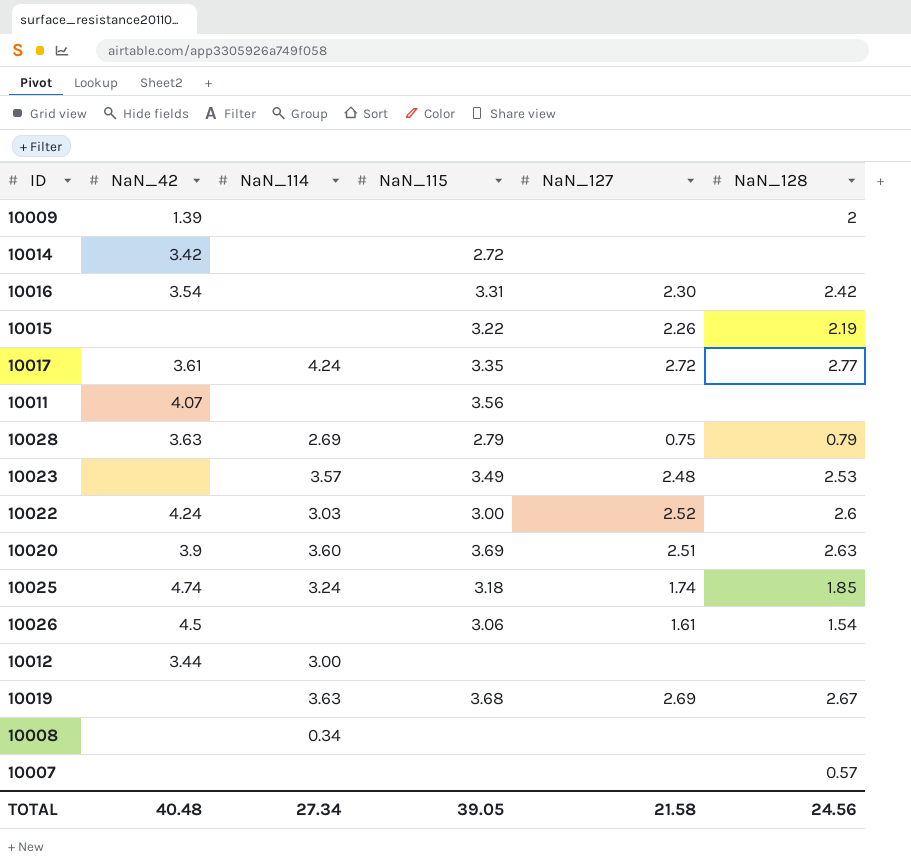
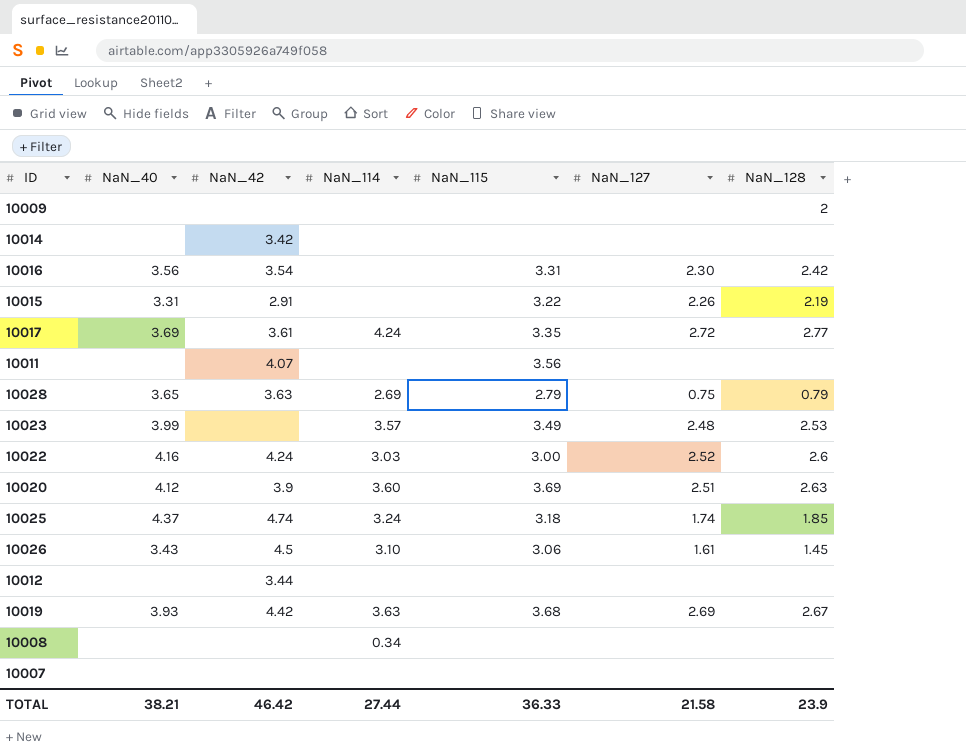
column NaN_40 | position: none -> 2
10009 | NaN_42: 1.39 -> none
10014 | NaN_115: 2.72 -> none
10015 | NaN_42: none -> 2.91
10026 | NaN_114: none -> 3.10
10026 | NaN_128: 1.54 -> 1.45
10012 | NaN_114: 3.00 -> none
10019 | NaN_42: none -> 4.42
10007 | NaN_128: 0.57 -> none
TOTAL | NaN_42: 40.48 -> 46.42
TOTAL | NaN_114: 27.34 -> 27.44
TOTAL | NaN_115: 39.05 -> 36.33
TOTAL | NaN_128: 24.56 -> 23.9

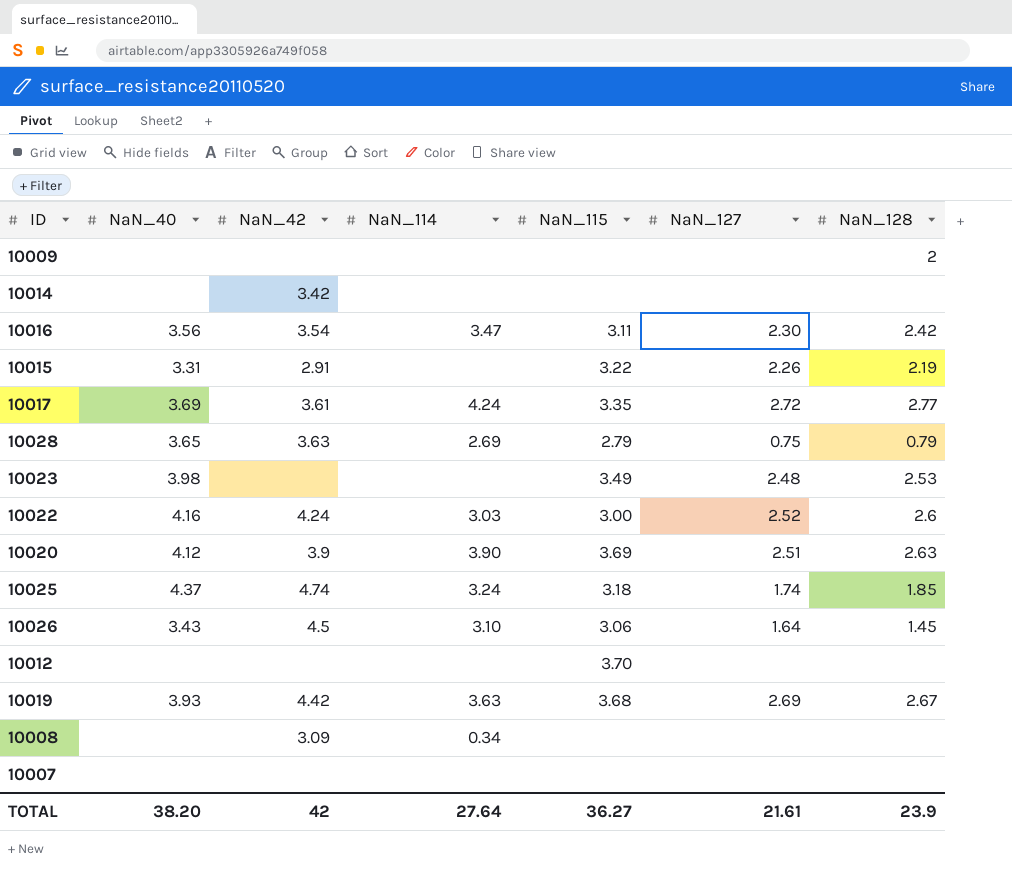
row 10011: none | 4.07 | none | 3.56 | none | none -> none
10016 | NaN_114: none -> 3.47
10016 | NaN_115: 3.31 -> 3.11
10023 | NaN_40: 3.99 -> 3.98
10023 | NaN_114: 3.57 -> none
10020 | NaN_114: 3.60 -> 3.90
10026 | NaN_127: 1.61 -> 1.64
10012 | NaN_42: 3.44 -> none
10012 | NaN_115: none -> 3.70
10008 | NaN_42: none -> 3.09
TOTAL | NaN_40: 38.21 -> 38.20
TOTAL | NaN_42: 46.42 -> 42
TOTAL | NaN_114: 27.44 -> 27.64
TOTAL | NaN_115: 36.33 -> 36.27
TOTAL | NaN_127: 21.58 -> 21.61

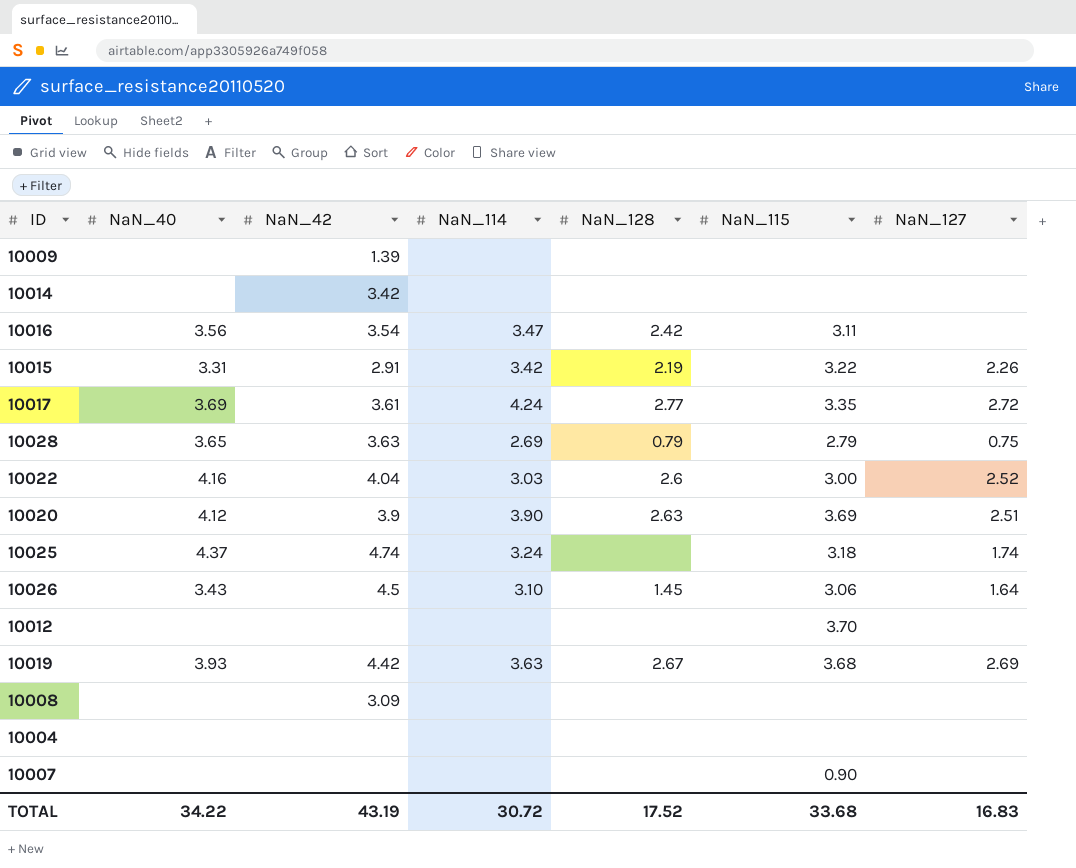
column NaN_128 | position: 7 -> 5
row 10023: 3.98 | none | none | 3.49 | 2.48 | 2.53 -> none
10009 | NaN_42: none -> 1.39
10009 | NaN_128: 2 -> none
10016 | NaN_127: 2.30 -> none
10015 | NaN_114: none -> 3.42
10022 | NaN_42: 4.24 -> 4.04
10025 | NaN_128: 1.85 -> none
10008 | NaN_114: 0.34 -> none
row 10004: none -> none | none | none | none | none | none
10007 | NaN_115: none -> 0.90
TOTAL | NaN_40: 38.20 -> 34.22
TOTAL | NaN_42: 42 -> 43.19
TOTAL | NaN_114: 27.64 -> 30.72
TOTAL | NaN_128: 23.9 -> 17.52
TOTAL | NaN_115: 36.27 -> 33.68
TOTAL | NaN_127: 21.61 -> 16.83

